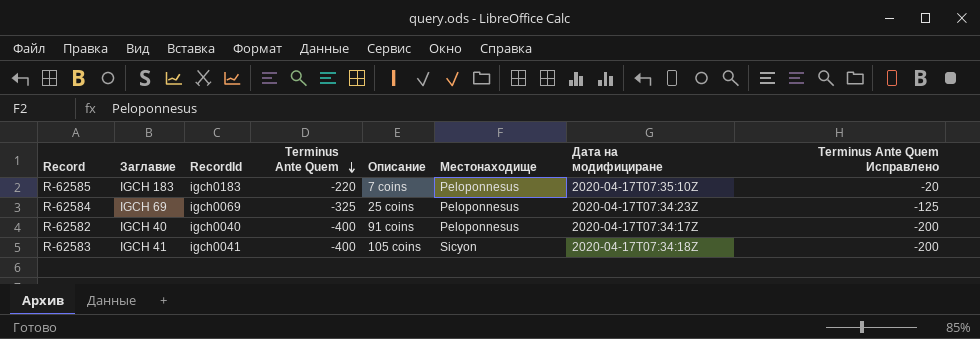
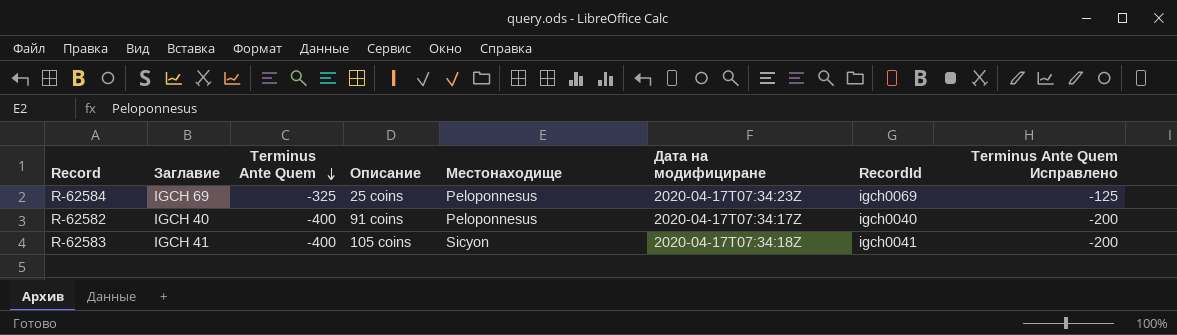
column RecordId | position: 3 -> 7
row R-62585: IGCH 183 | igch0183 | -220 | 7 coins | Peloponnesus | 2020-04-17T07:35:10Z | -20 -> none

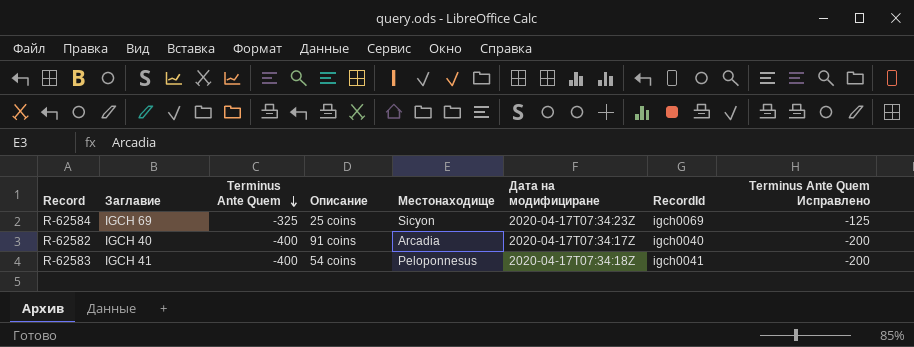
R-62584 | Местонаходище: Peloponnesus -> Sicyon
R-62582 | Местонаходище: Peloponnesus -> Arcadia
R-62583 | Описание: 105 coins -> 54 coins
R-62583 | Местонаходище: Sicyon -> Peloponnesus

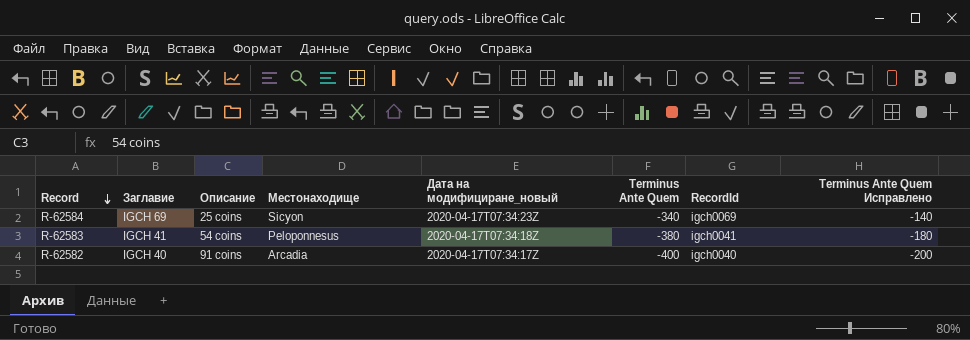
row order: Terminus Ante Quem descending -> Record descending
column name: Дата на модифициране -> Дата на модифициране_новый
column Terminus Ante Quem | position: 3 -> 6
R-62584 | Terminus Ante Quem: -325 -> -340
R-62584 | Terminus Ante Quem Исправлено: -125 -> -140
R-62583 | Terminus Ante Quem: -400 -> -380
R-62583 | Terminus Ante Quem Исправлено: -200 -> -180

